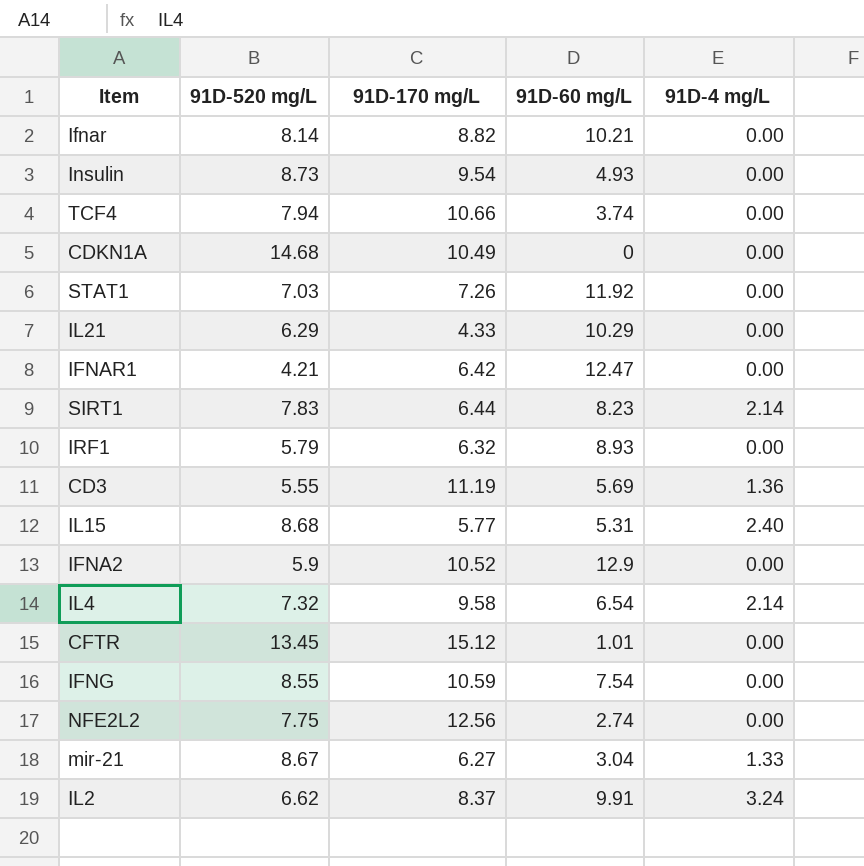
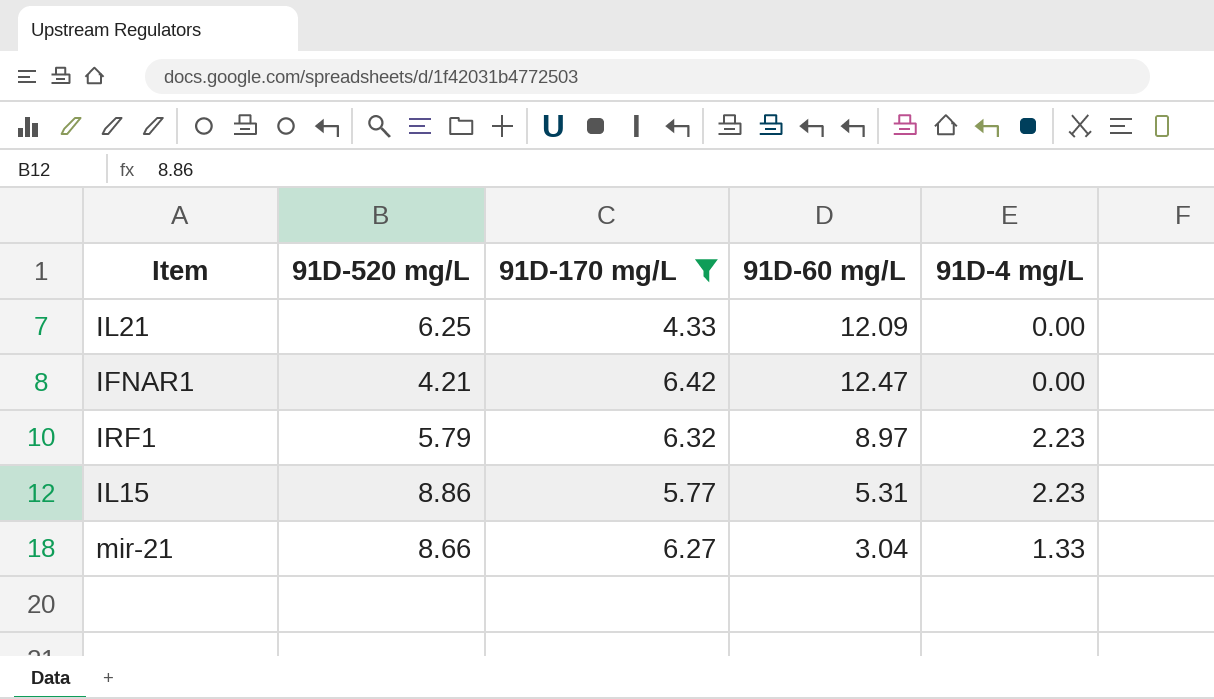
filter: none -> 91D-170 mg/L <= 6.42
IL21 | 91D-520 mg/L: 6.29 -> 6.25
IL21 | 91D-60 mg/L: 10.29 -> 12.09
IRF1 | 91D-60 mg/L: 8.93 -> 8.97
IRF1 | 91D-4 mg/L: 0.00 -> 2.23
IL15 | 91D-520 mg/L: 8.68 -> 8.86
IL15 | 91D-4 mg/L: 2.40 -> 2.23
mir-21 | 91D-520 mg/L: 8.67 -> 8.66

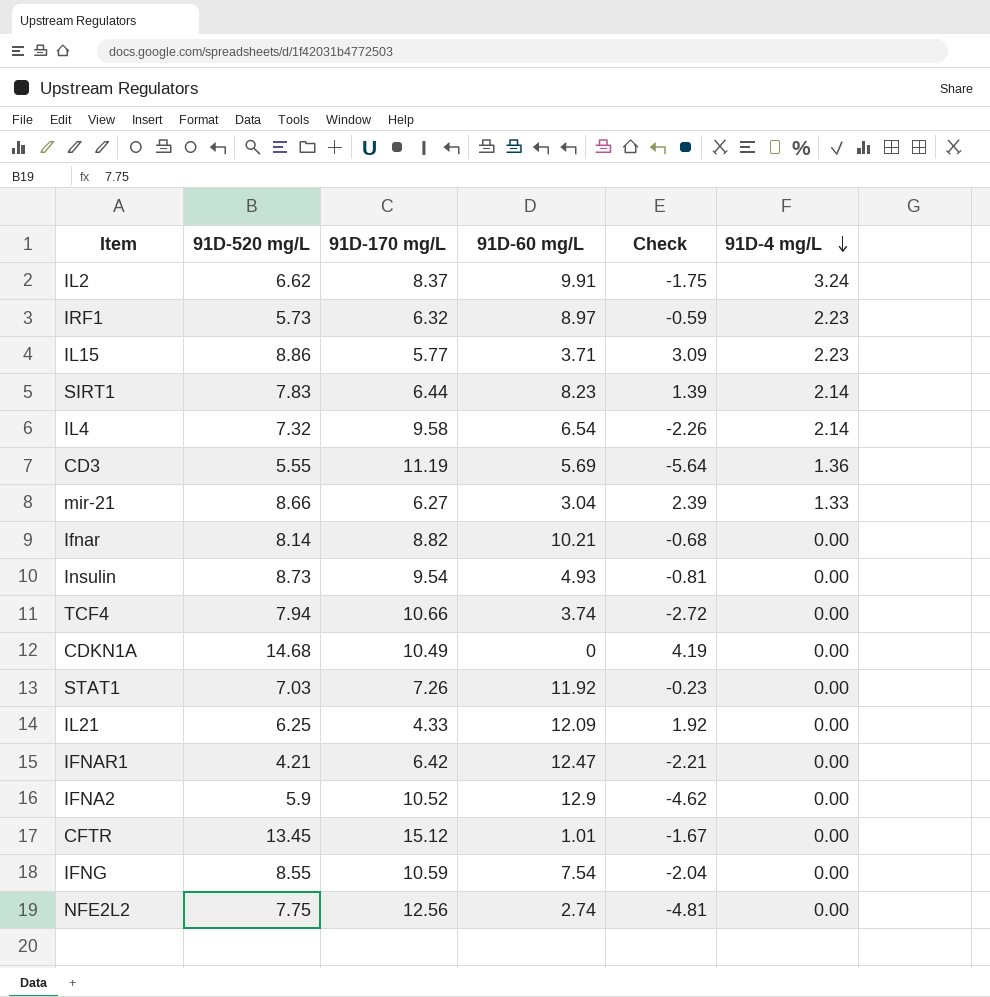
filter: 91D-170 mg/L <= 6.42 -> none
row order: none -> 91D-4 mg/L descending
column Check | formula: none -> [91D-520 mg/L] - [91D-170 mg/L]
IRF1 | 91D-520 mg/L: 5.79 -> 5.73
IL15 | 91D-60 mg/L: 5.31 -> 3.71

